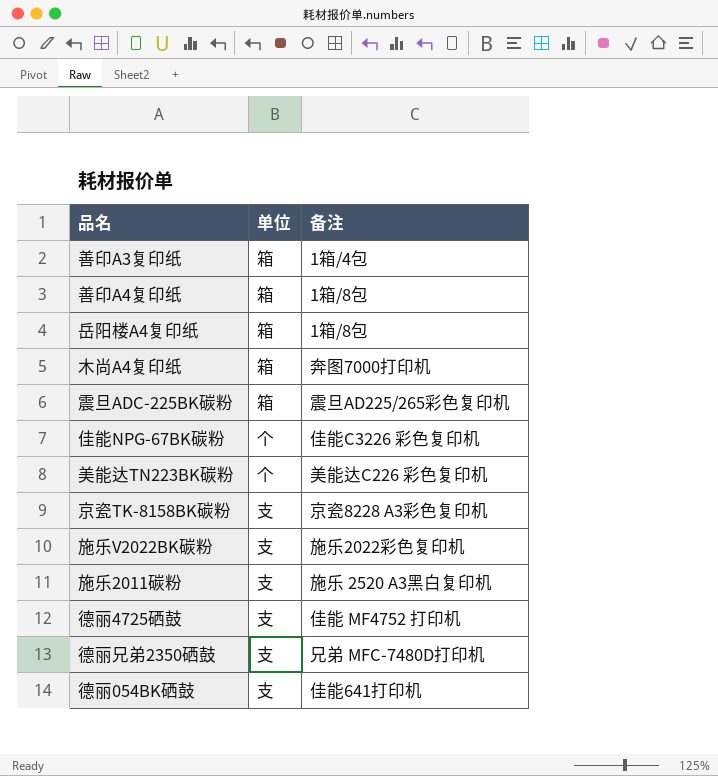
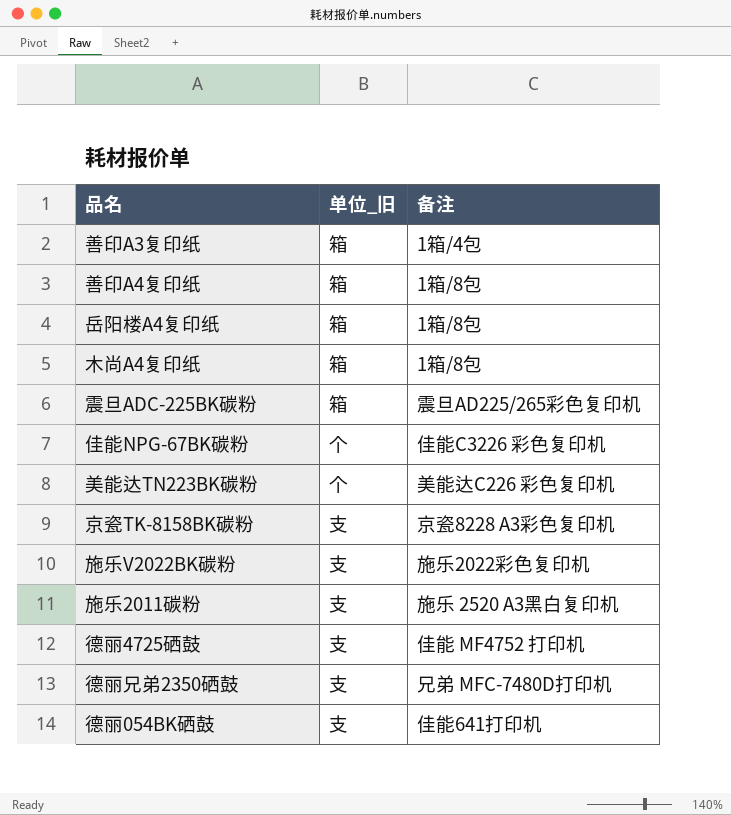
column name: 单位 -> 单位_旧
木尚A4复印纸 | 备注: 奔图7000打印机 -> 1箱/8包

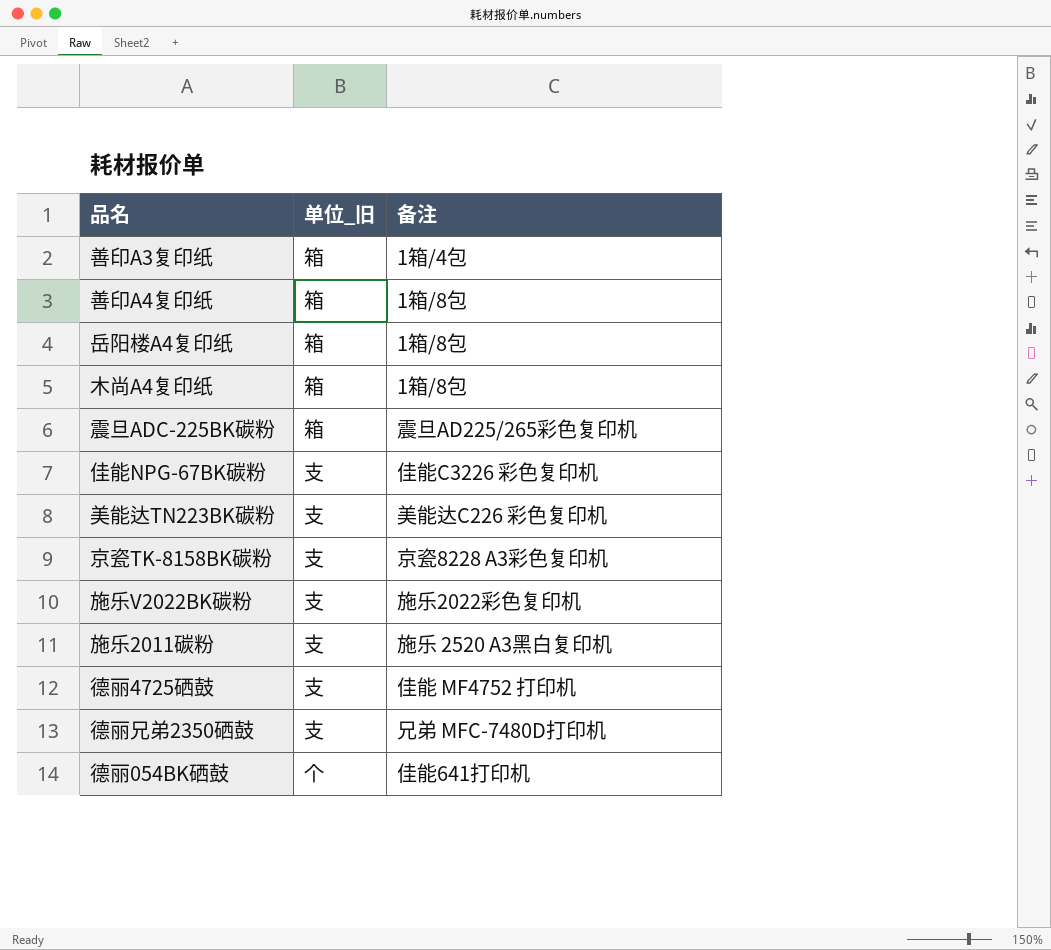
佳能NPG-67BK碳粉 | 单位_旧: 个 -> 支
美能达TN223BK碳粉 | 单位_旧: 个 -> 支
德丽054BK硒鼓 | 单位_旧: 支 -> 个

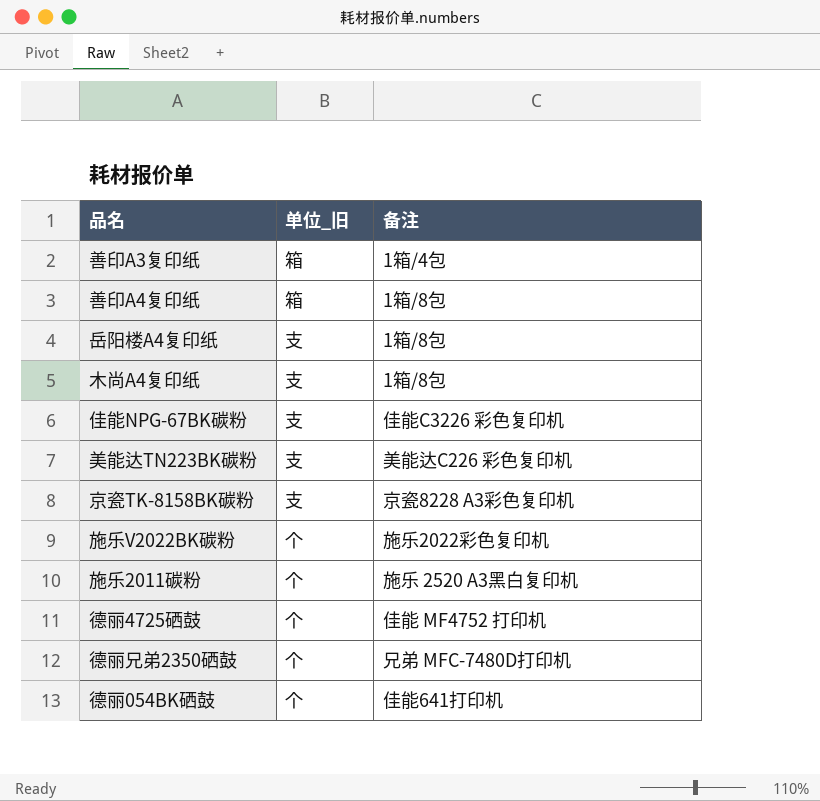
row 震旦ADC-225BK碳粉: 箱 | 震旦AD225/265彩色复印机 -> none
岳阳楼A4复印纸 | 单位_旧: 箱 -> 支
木尚A4复印纸 | 单位_旧: 箱 -> 支
施乐V2022BK碳粉 | 单位_旧: 支 -> 个
施乐2011碳粉 | 单位_旧: 支 -> 个
德丽4725硒鼓 | 单位_旧: 支 -> 个
德丽兄弟2350硒鼓 | 单位_旧: 支 -> 个

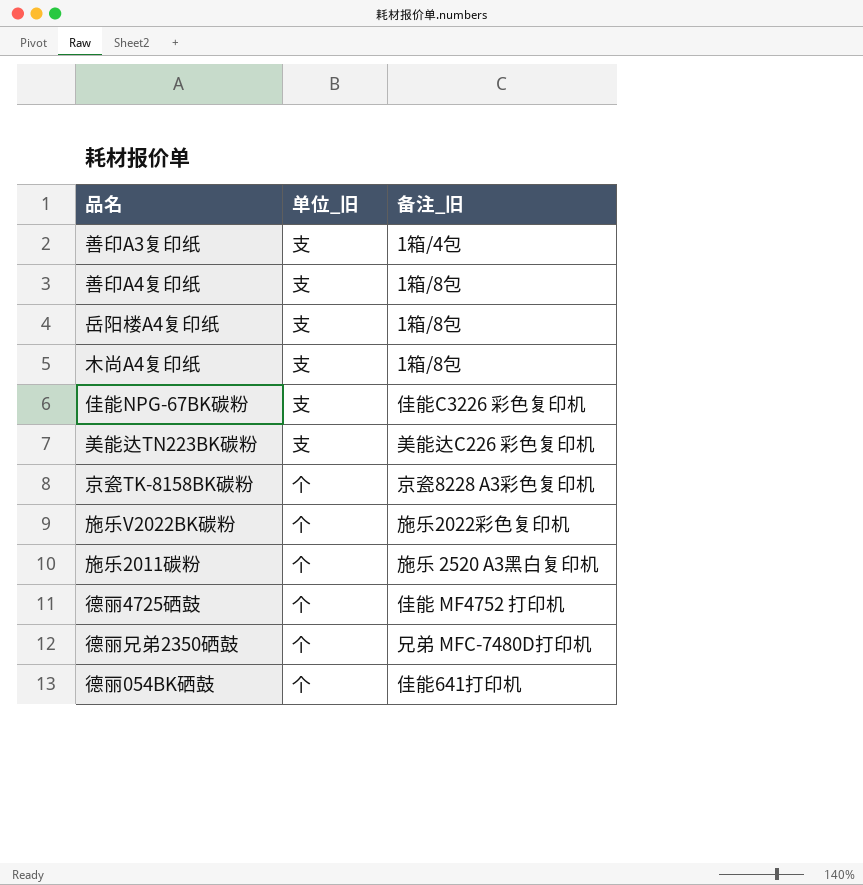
column name: 备注 -> 备注_旧
善印A3复印纸 | 单位_旧: 箱 -> 支
善印A4复印纸 | 单位_旧: 箱 -> 支
京瓷TK-8158BK碳粉 | 单位_旧: 支 -> 个

